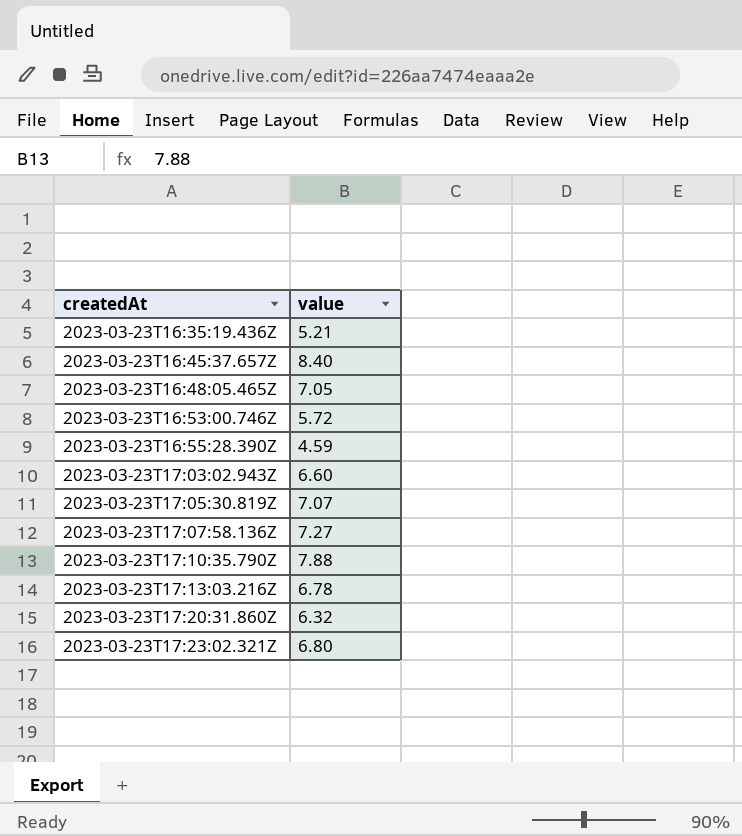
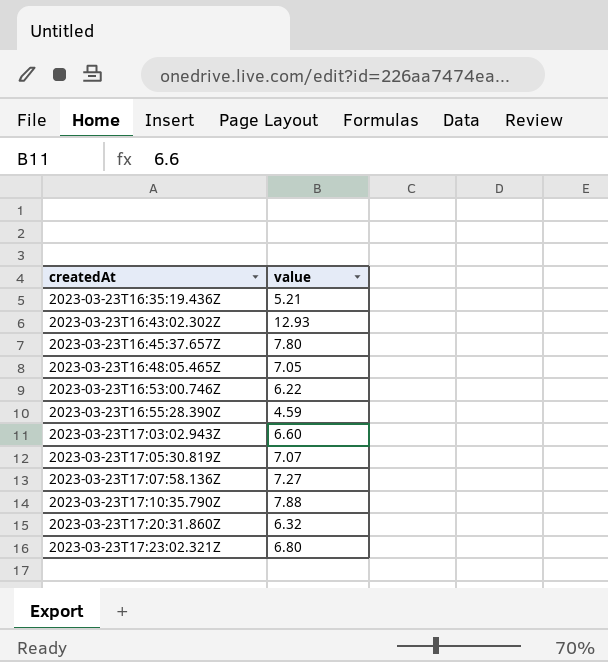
row 2023-03-23T17:13:03.216Z: 6.78 -> none
row 2023-03-23T16:43:02.302Z: none -> 12.93
2023-03-23T16:45:37.657Z | value: 8.40 -> 7.80
2023-03-23T16:53:00.746Z | value: 5.72 -> 6.22

